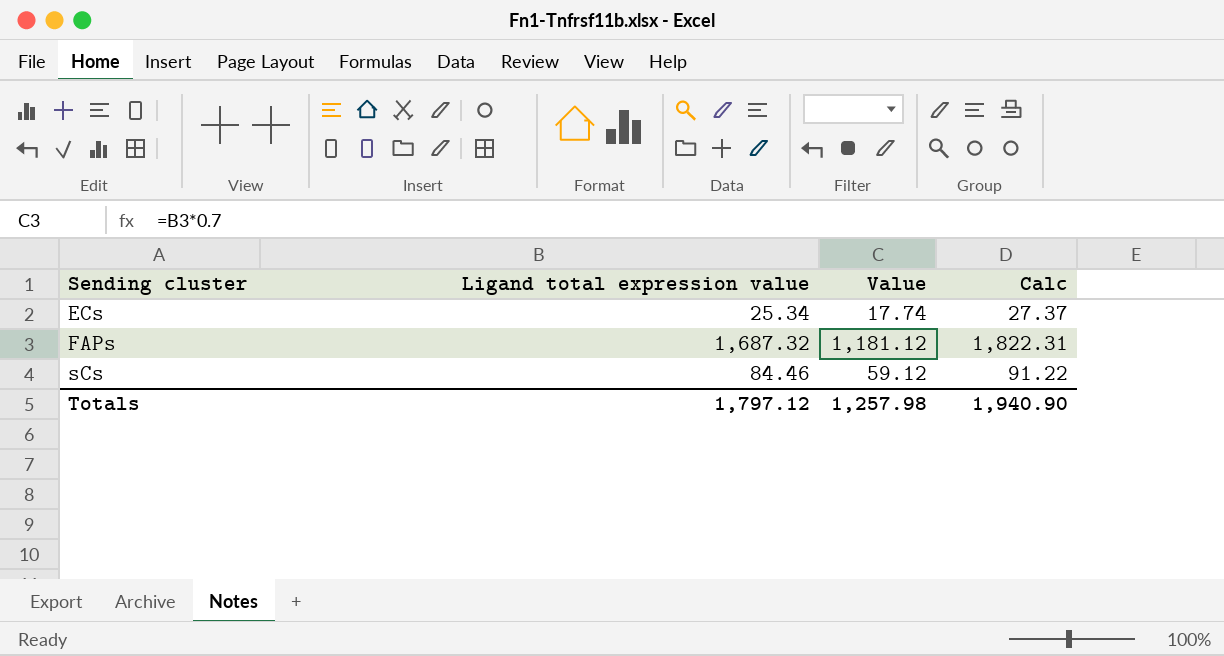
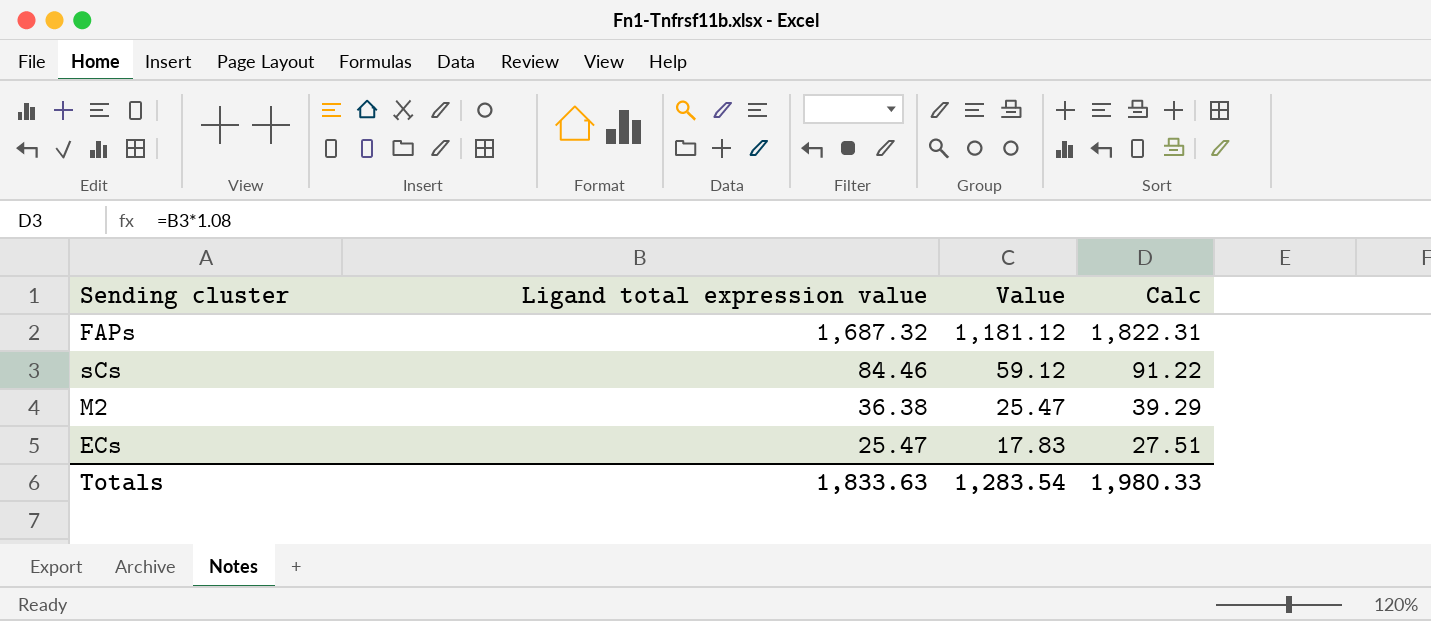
row order: Sending cluster ascending -> Ligand total expression value descending
row M2: none -> 36.38 | 25.47 | 39.29
ECs | Ligand total expression value: 25.34 -> 25.47
ECs | Value: 17.74 -> 17.83
ECs | Calc: 27.37 -> 27.51
Totals | Ligand total expression value: 1,797.12 -> 1,833.63
Totals | Value: 1,257.98 -> 1,283.54
Totals | Calc: 1,940.90 -> 1,980.33

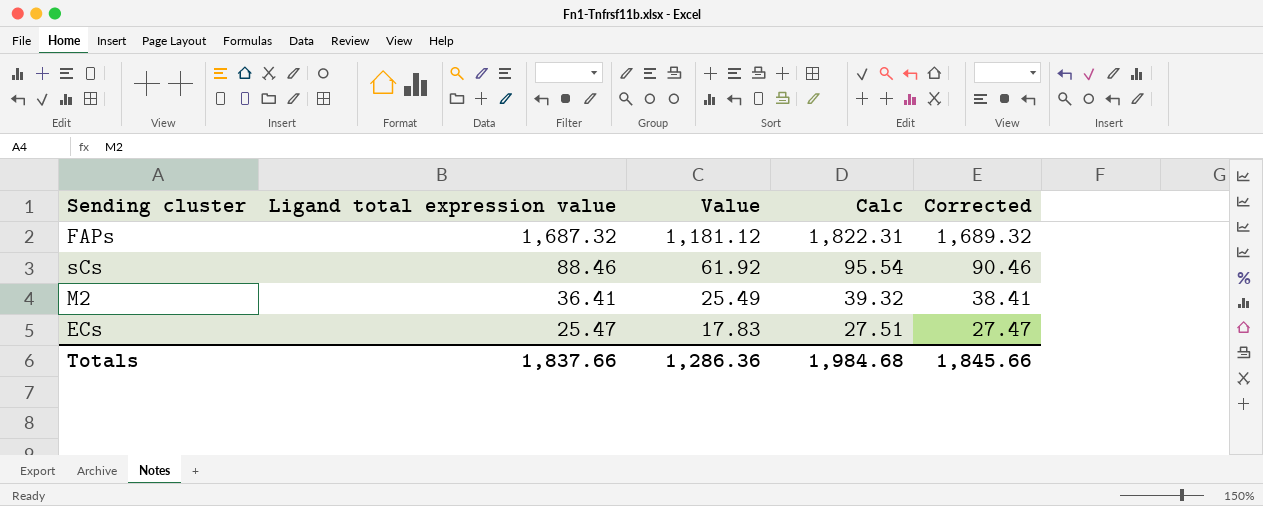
column Corrected | formula: none -> [Ligand total expression value] + 2
sCs | Ligand total expression value: 84.46 -> 88.46
sCs | Value: 59.12 -> 61.92
sCs | Calc: 91.22 -> 95.54
M2 | Ligand total expression value: 36.38 -> 36.41
M2 | Value: 25.47 -> 25.49
M2 | Calc: 39.29 -> 39.32
Totals | Ligand total expression value: 1,833.63 -> 1,837.66
Totals | Value: 1,283.54 -> 1,286.36
Totals | Calc: 1,980.33 -> 1,984.68

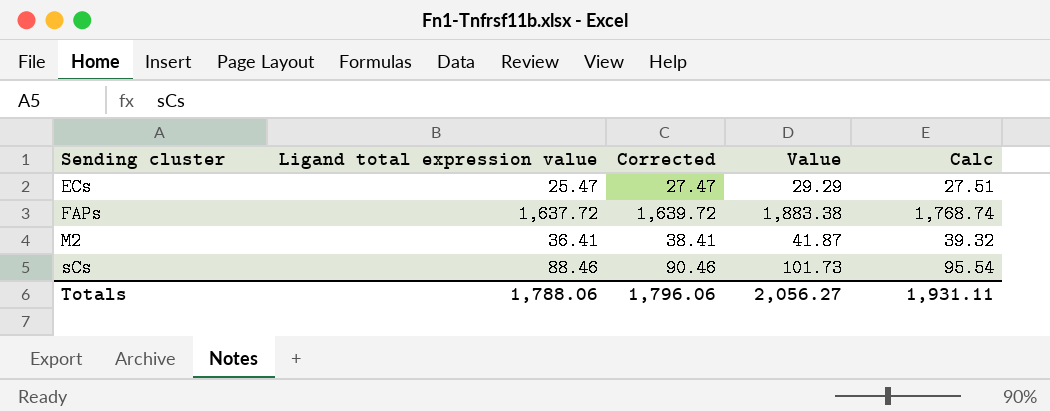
row order: Ligand total expression value descending -> Sending cluster ascending
column Corrected | position: 5 -> 3
column Value | formula: [Ligand total expression value] * 0.7 -> [Ligand total expression value] * 1.15
FAPs | Ligand total expression value: 1,687.32 -> 1,637.72
FAPs | Corrected: 1,689.32 -> 1,639.72
FAPs | Calc: 1,822.31 -> 1,768.74
Totals | Ligand total expression value: 1,837.66 -> 1,788.06
Totals | Corrected: 1,845.66 -> 1,796.06
Totals | Value: 1,286.36 -> 2,056.27
Totals | Calc: 1,984.68 -> 1,931.11

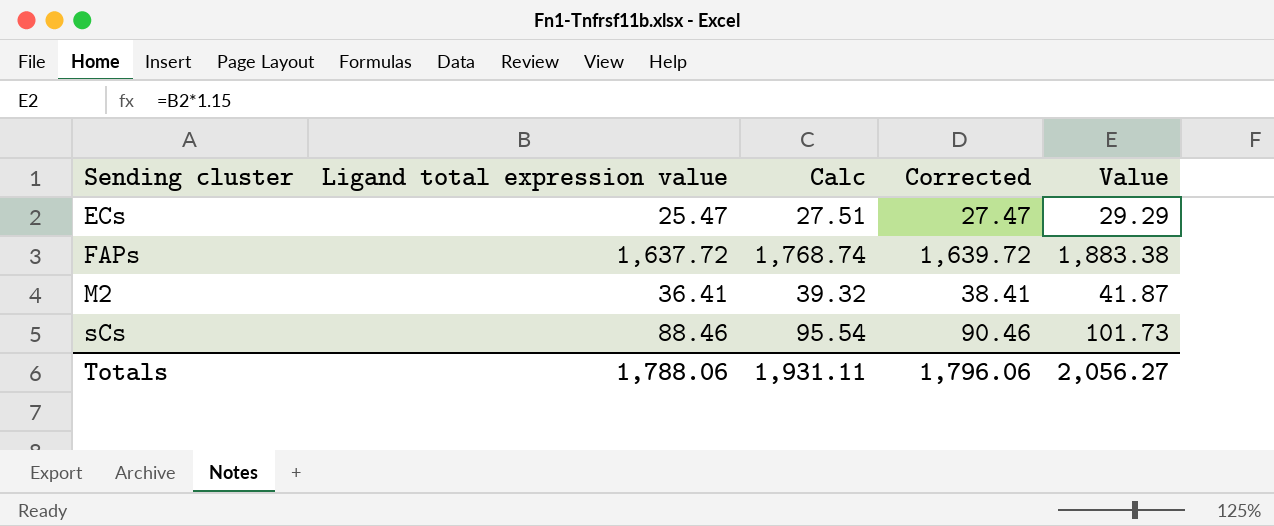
column Calc | position: 5 -> 3

